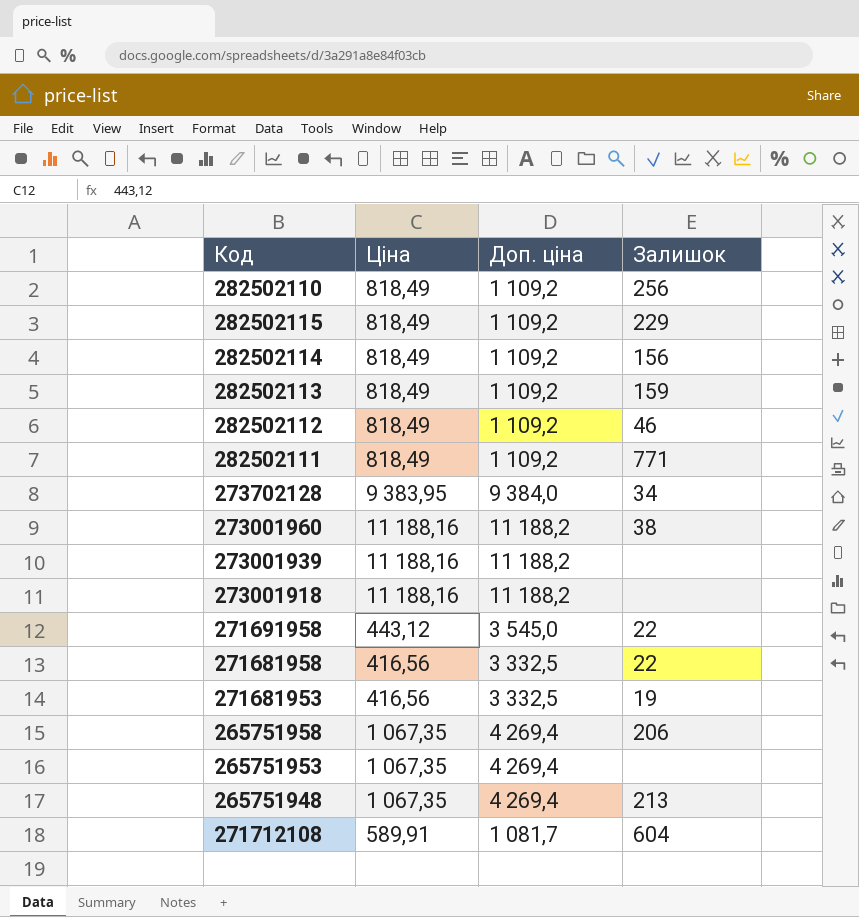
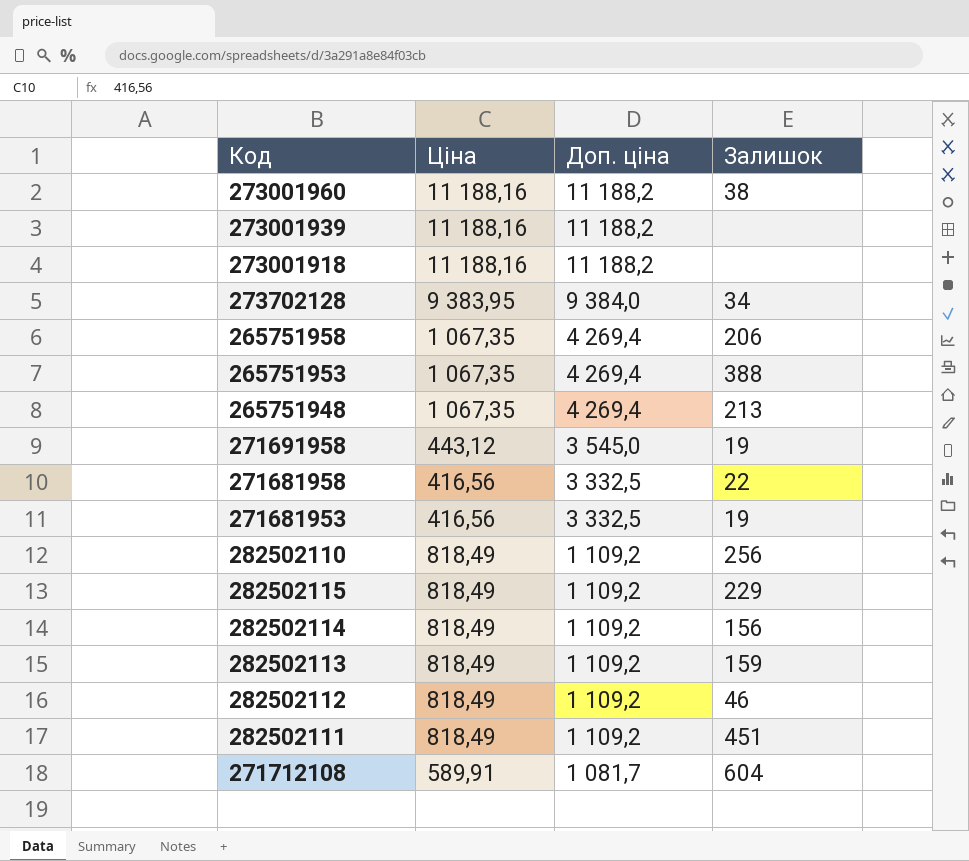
row order: none -> Доп. ціна descending
265751953 | Залишок: none -> 388
271691958 | Залишок: 22 -> 19
282502111 | Залишок: 771 -> 451

